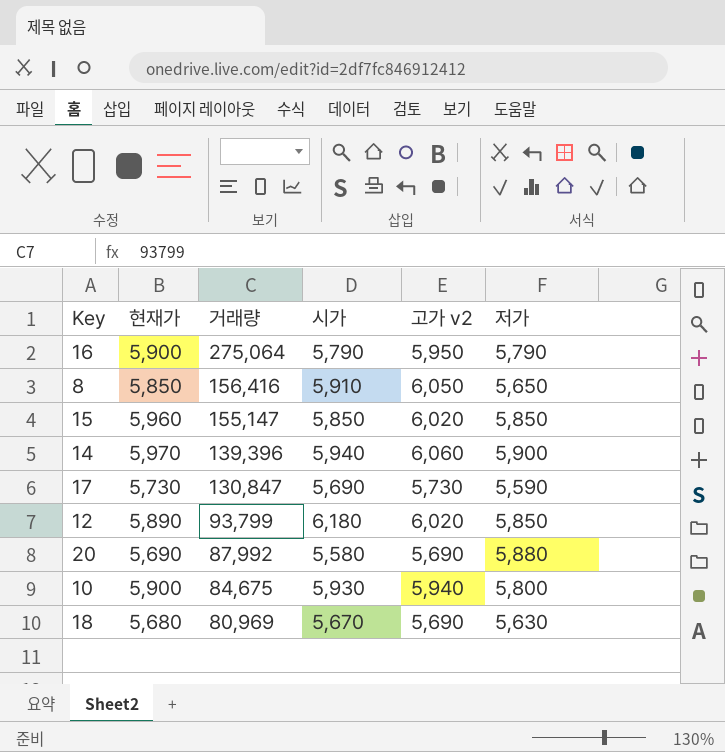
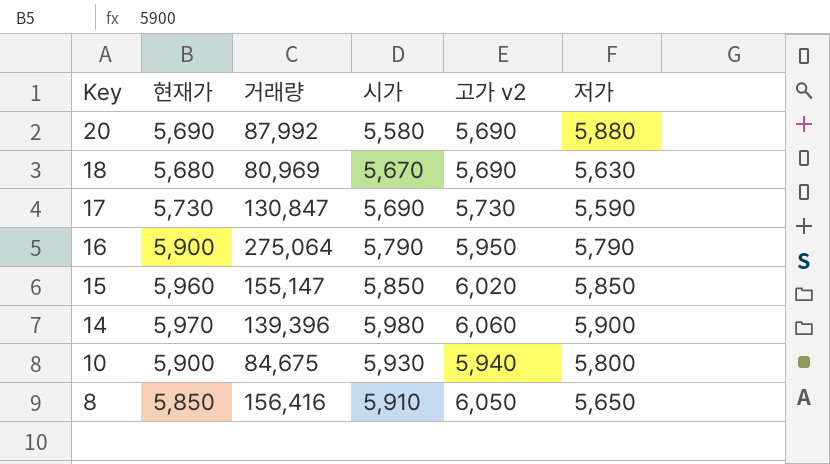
row order: 거래량 descending -> Key descending
row 12: 5,890 | 93,799 | 6,180 | 6,020 | 5,850 -> none
14 | 시가: 5,940 -> 5,980

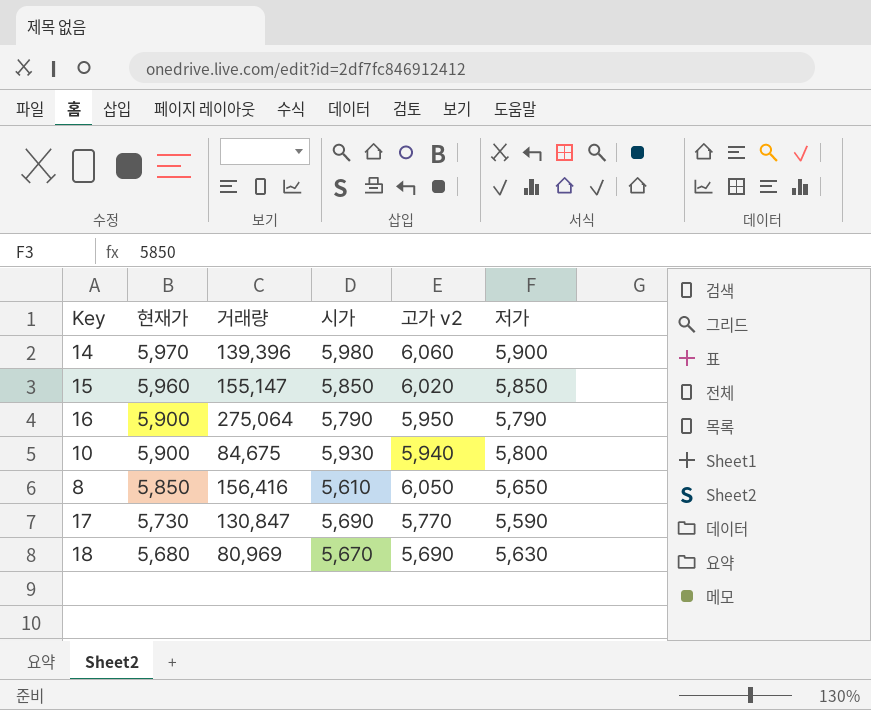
row order: Key descending -> 현재가 descending
row 20: 5,690 | 87,992 | 5,580 | 5,690 | 5,880 -> none
8 | 시가: 5,910 -> 5,610
17 | 고가 v2: 5,730 -> 5,770

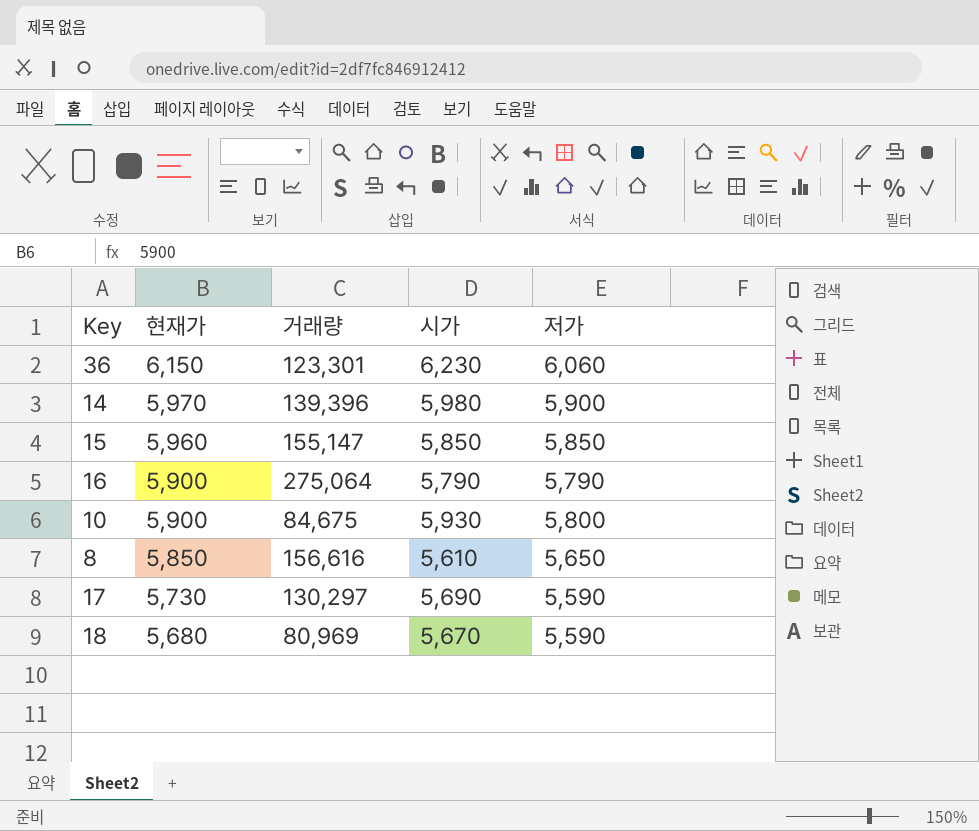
column 고가 v2 | position: 5 -> none
row 36: none -> 6,150 | 123,301 | 6,230 | 6,060
8 | 거래량: 156,416 -> 156,616
17 | 거래량: 130,847 -> 130,297
18 | 저가: 5,630 -> 5,590

